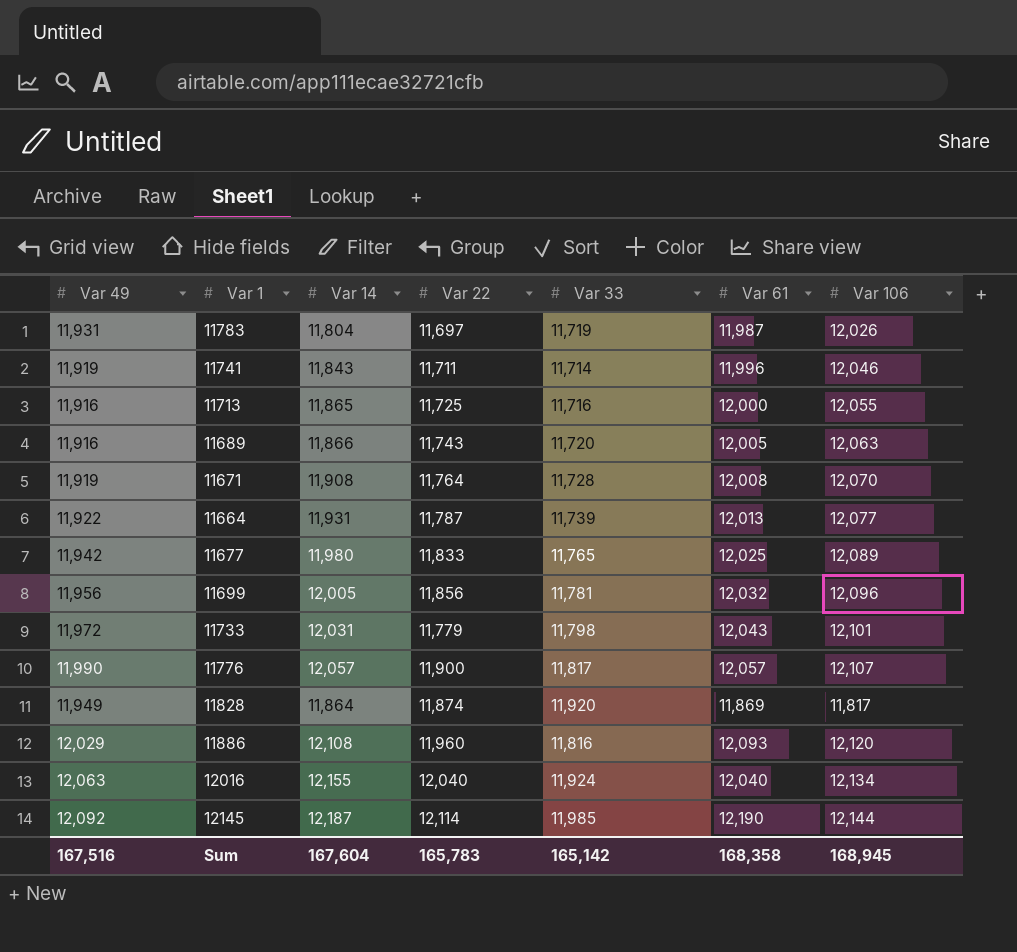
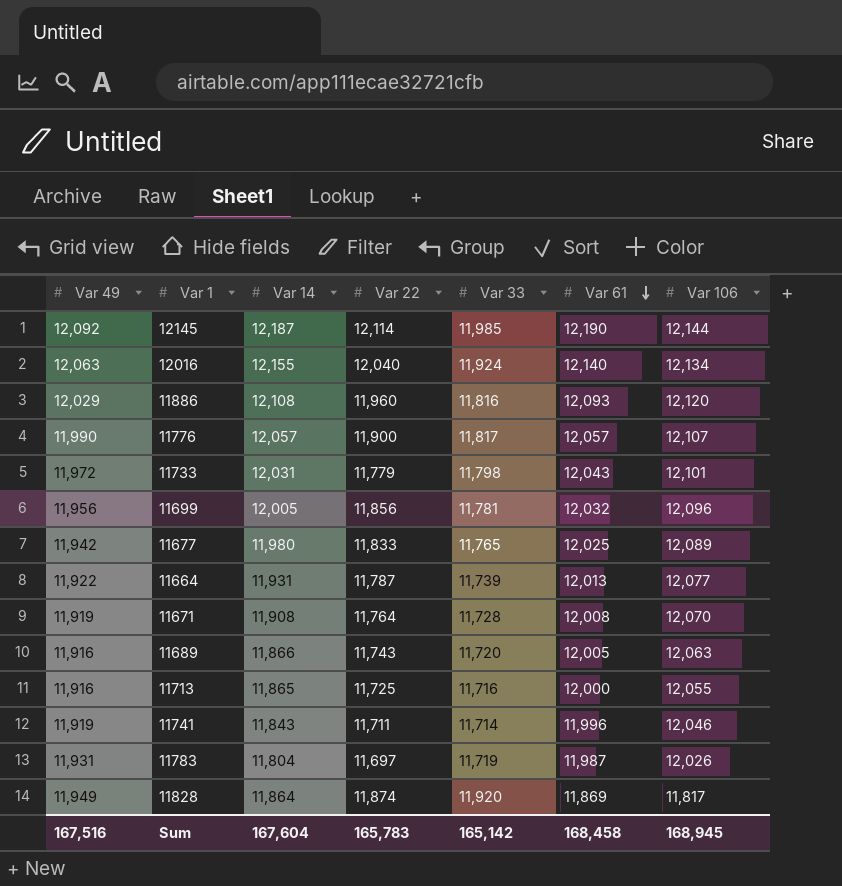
row order: none -> Var 61 descending
12016 | Var 61: 12,040 -> 12,140
Sum | Var 61: 168,358 -> 168,458

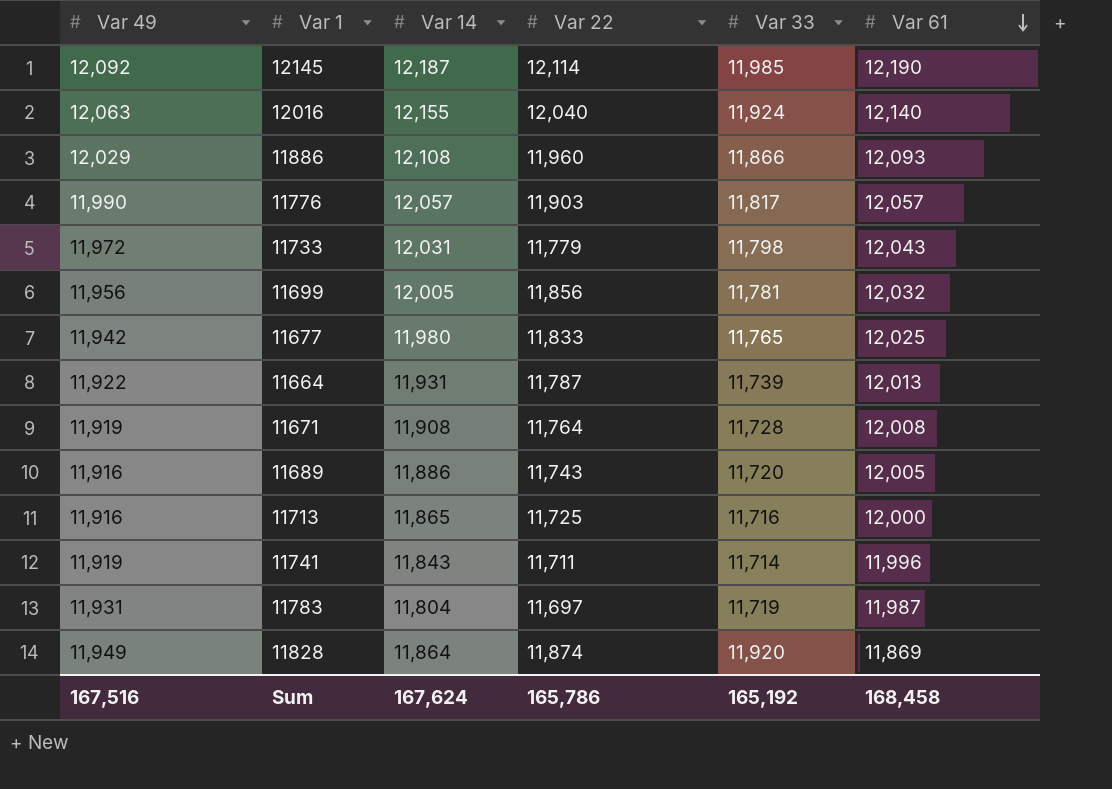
column Var 106 | position: 7 -> none
11886 | Var 33: 11,816 -> 11,866
11776 | Var 22: 11,900 -> 11,903
11689 | Var 14: 11,866 -> 11,886
Sum | Var 14: 167,604 -> 167,624
Sum | Var 22: 165,783 -> 165,786
Sum | Var 33: 165,142 -> 165,192

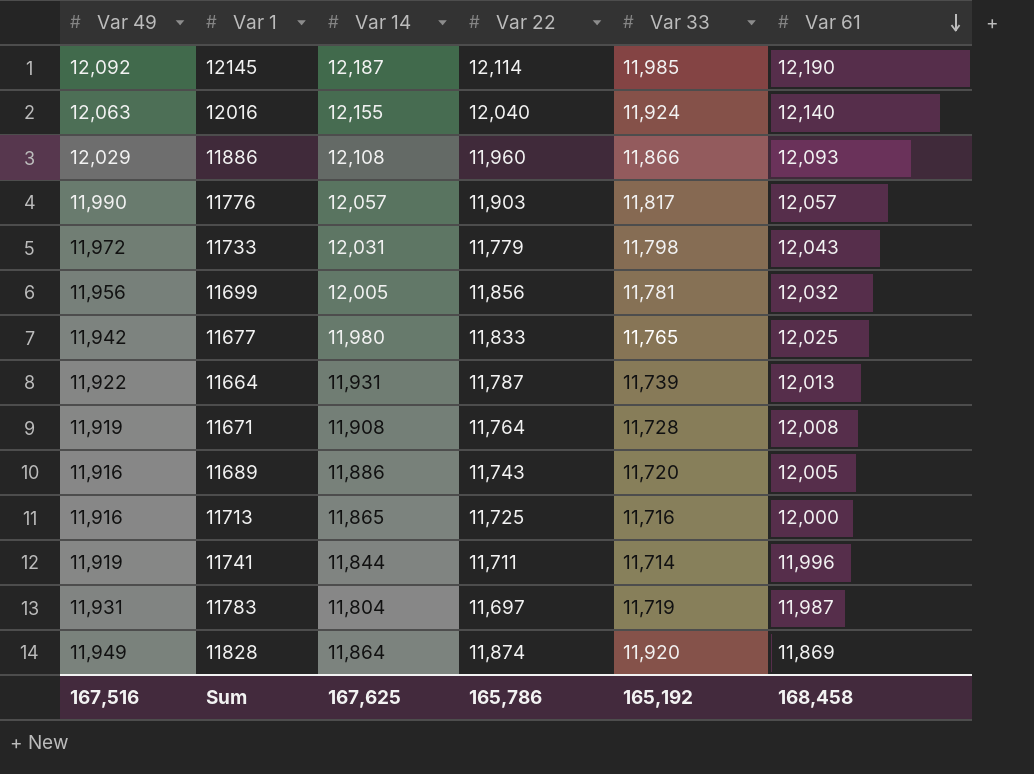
11741 | Var 14: 11,843 -> 11,844
Sum | Var 14: 167,624 -> 167,625

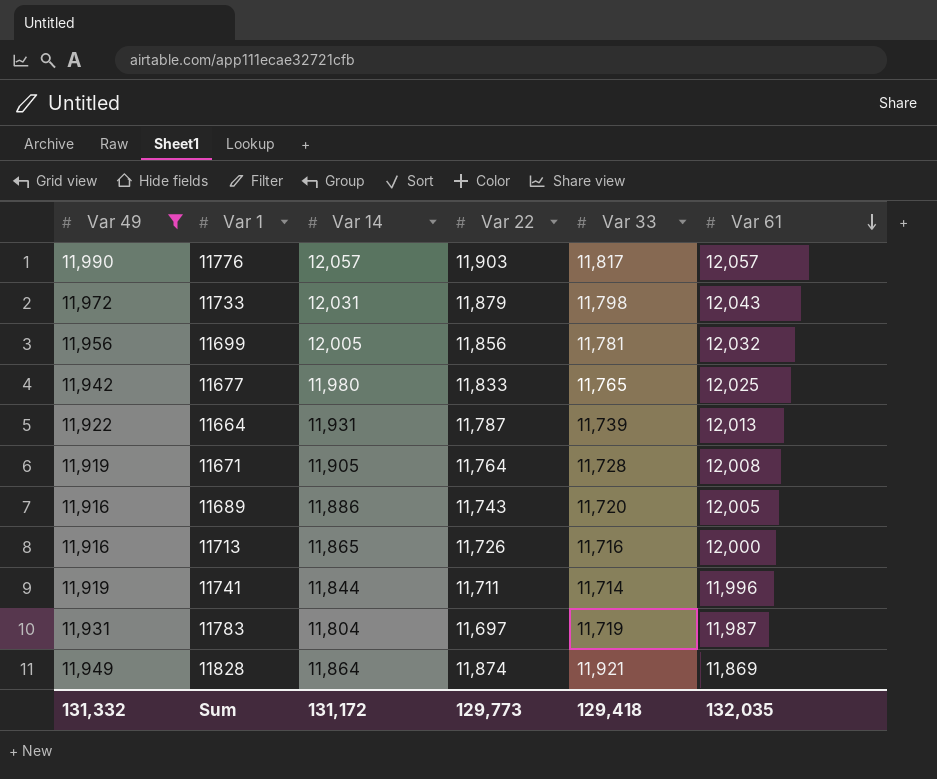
filter: none -> Var 49 <= 11,990
11733 | Var 22: 11,779 -> 11,879
11671 | Var 14: 11,908 -> 11,905
11713 | Var 22: 11,725 -> 11,726
11828 | Var 33: 11,920 -> 11,921
Sum | Var 49: 167,516 -> 131,332
Sum | Var 14: 167,625 -> 131,172
Sum | Var 22: 165,786 -> 129,773
Sum | Var 33: 165,192 -> 129,418
Sum | Var 61: 168,458 -> 132,035

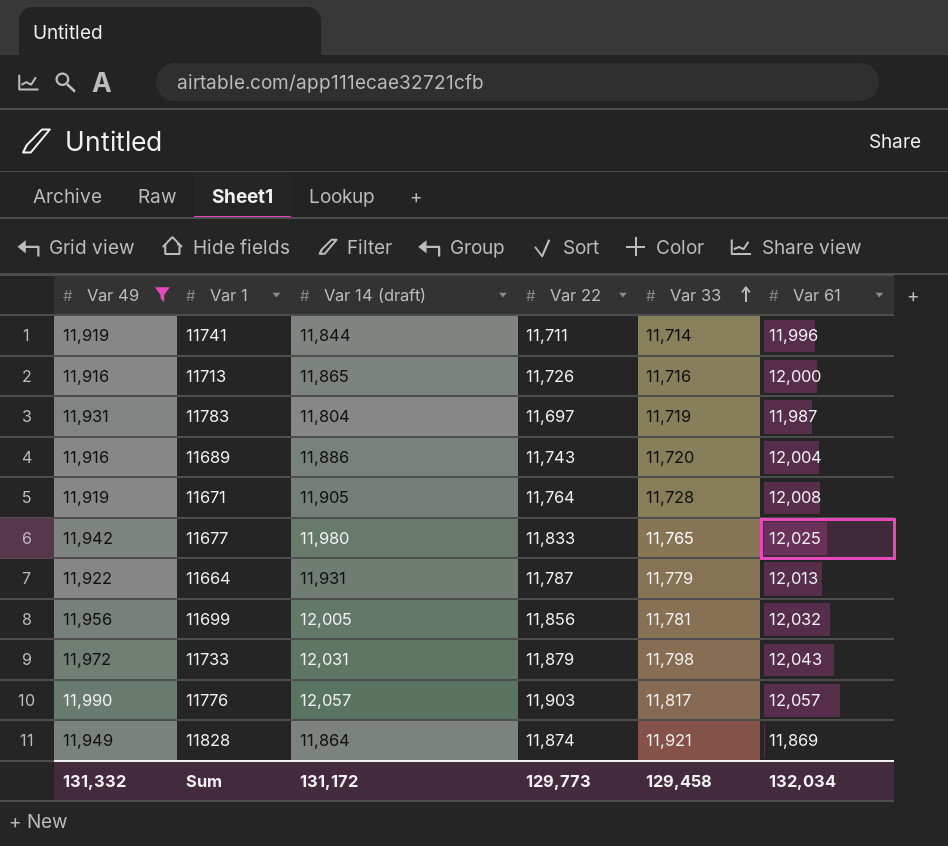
row order: Var 61 descending -> Var 33 ascending
column name: Var 14 -> Var 14 (draft)
11689 | Var 61: 12,005 -> 12,004
11664 | Var 33: 11,739 -> 11,779
Sum | Var 33: 129,418 -> 129,458
Sum | Var 61: 132,035 -> 132,034

